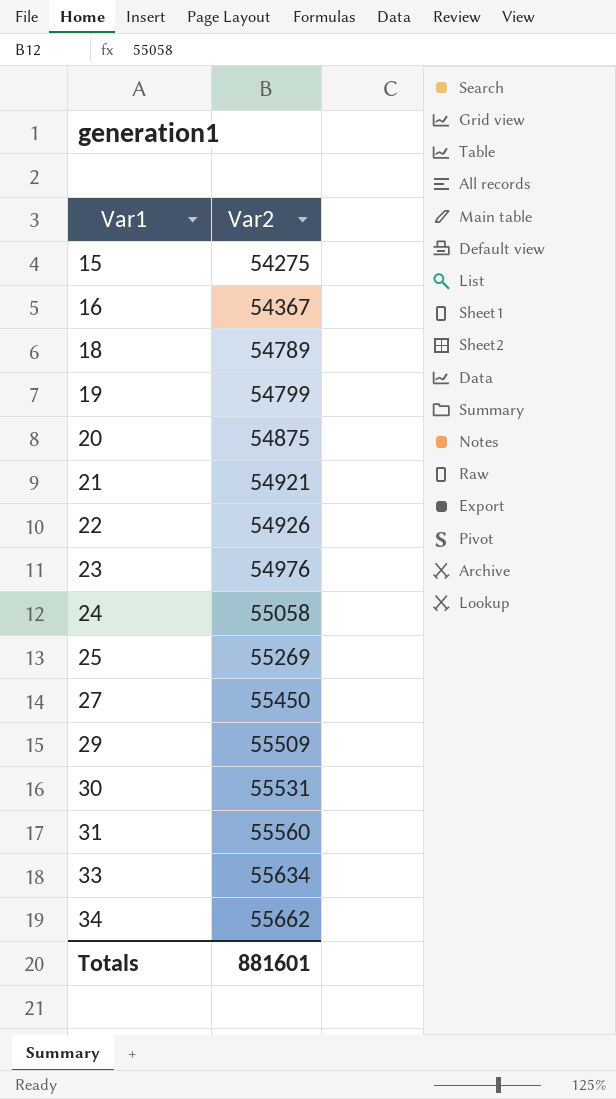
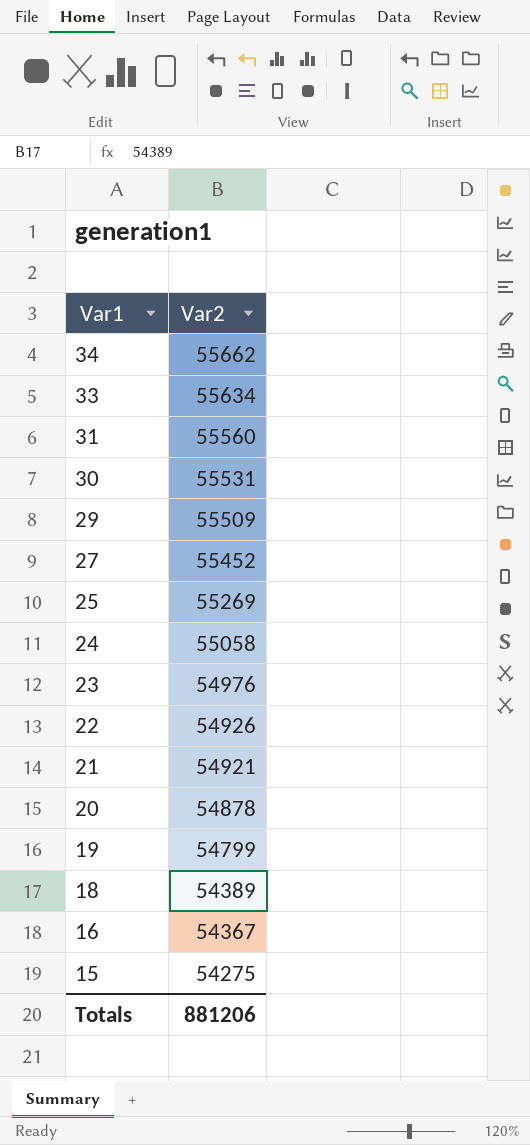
row order: Var1 ascending -> Var1 descending
27 | Var2: 55450 -> 55452
20 | Var2: 54875 -> 54878
18 | Var2: 54789 -> 54389
Totals | Var2: 881601 -> 881206

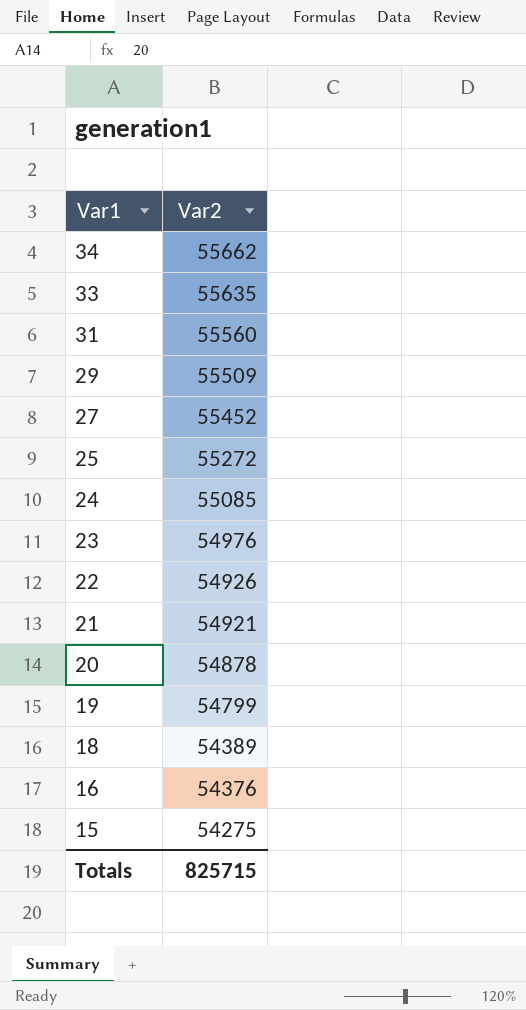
row 30: 55531 -> none
33 | Var2: 55634 -> 55635
25 | Var2: 55269 -> 55272
24 | Var2: 55058 -> 55085
16 | Var2: 54367 -> 54376
Totals | Var2: 881206 -> 825715

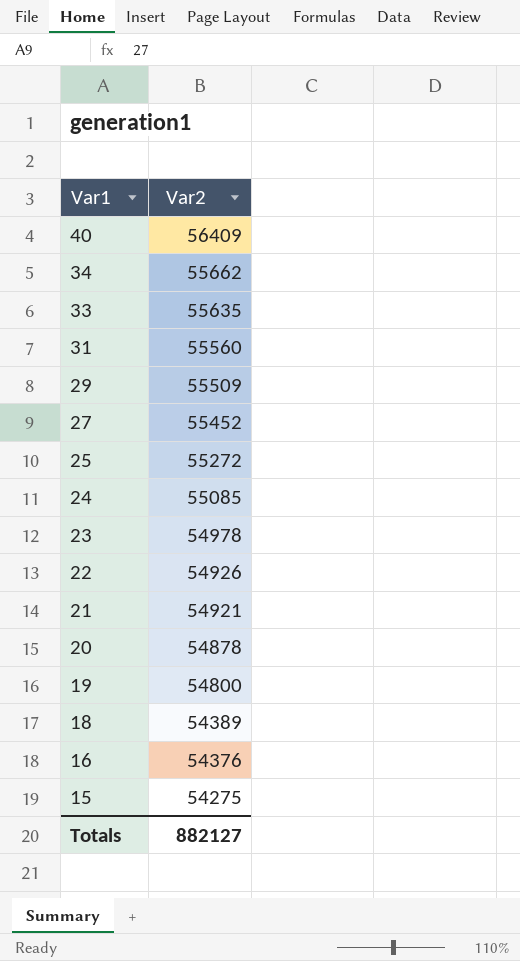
row 40: none -> 56409
23 | Var2: 54976 -> 54978
19 | Var2: 54799 -> 54800
Totals | Var2: 825715 -> 882127

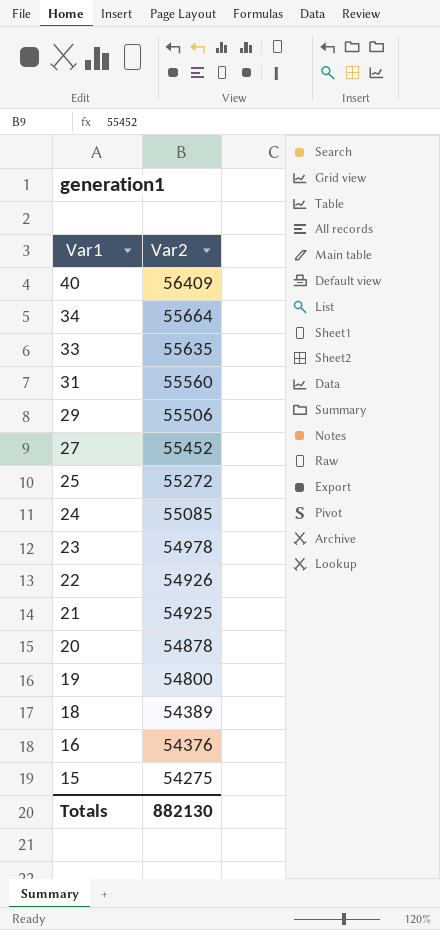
34 | Var2: 55662 -> 55664
29 | Var2: 55509 -> 55506
21 | Var2: 54921 -> 54925
Totals | Var2: 882127 -> 882130

